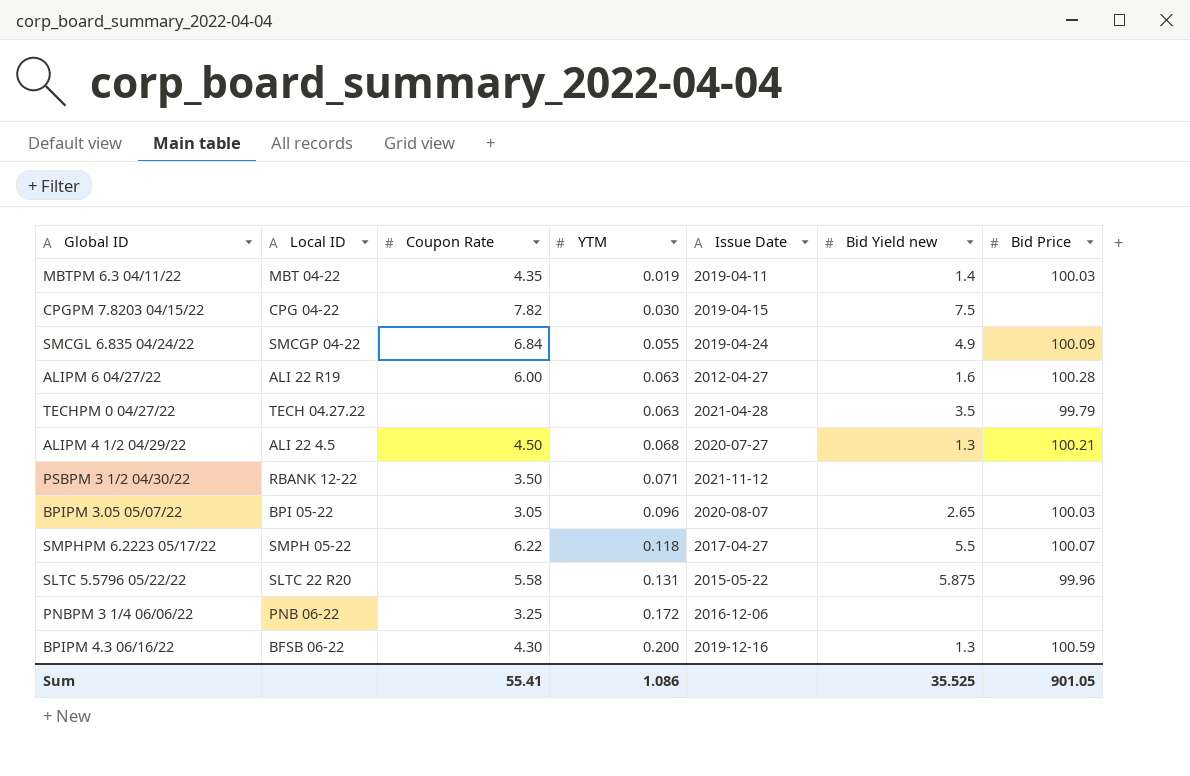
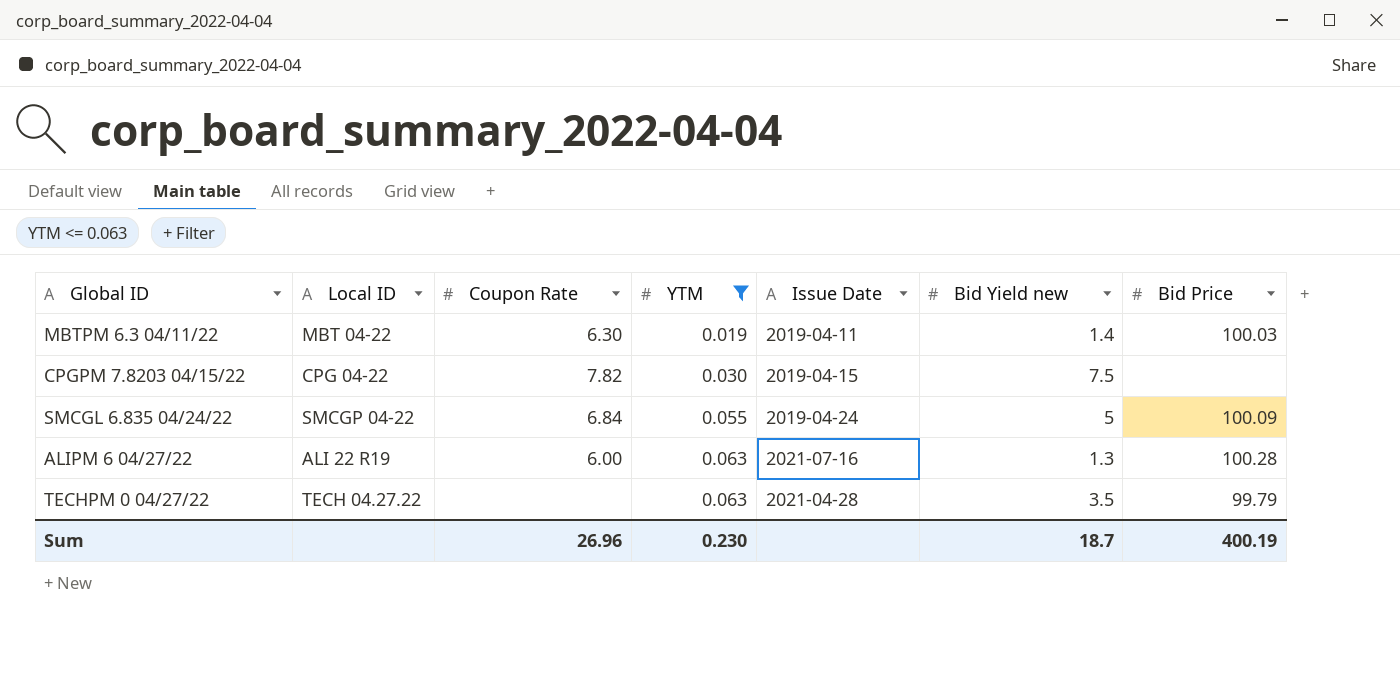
filter: none -> YTM <= 0.063
MBTPM 6.3 04/11/22 | Coupon Rate: 4.35 -> 6.30
SMCGL 6.835 04/24/22 | Bid Yield new: 4.9 -> 5
ALIPM 6 04/27/22 | Issue Date: 2012-04-27 -> 2021-07-16
ALIPM 6 04/27/22 | Bid Yield new: 1.6 -> 1.3
Sum | Coupon Rate: 55.41 -> 26.96
Sum | YTM: 1.086 -> 0.230
Sum | Bid Yield new: 35.525 -> 18.7
Sum | Bid Price: 901.05 -> 400.19

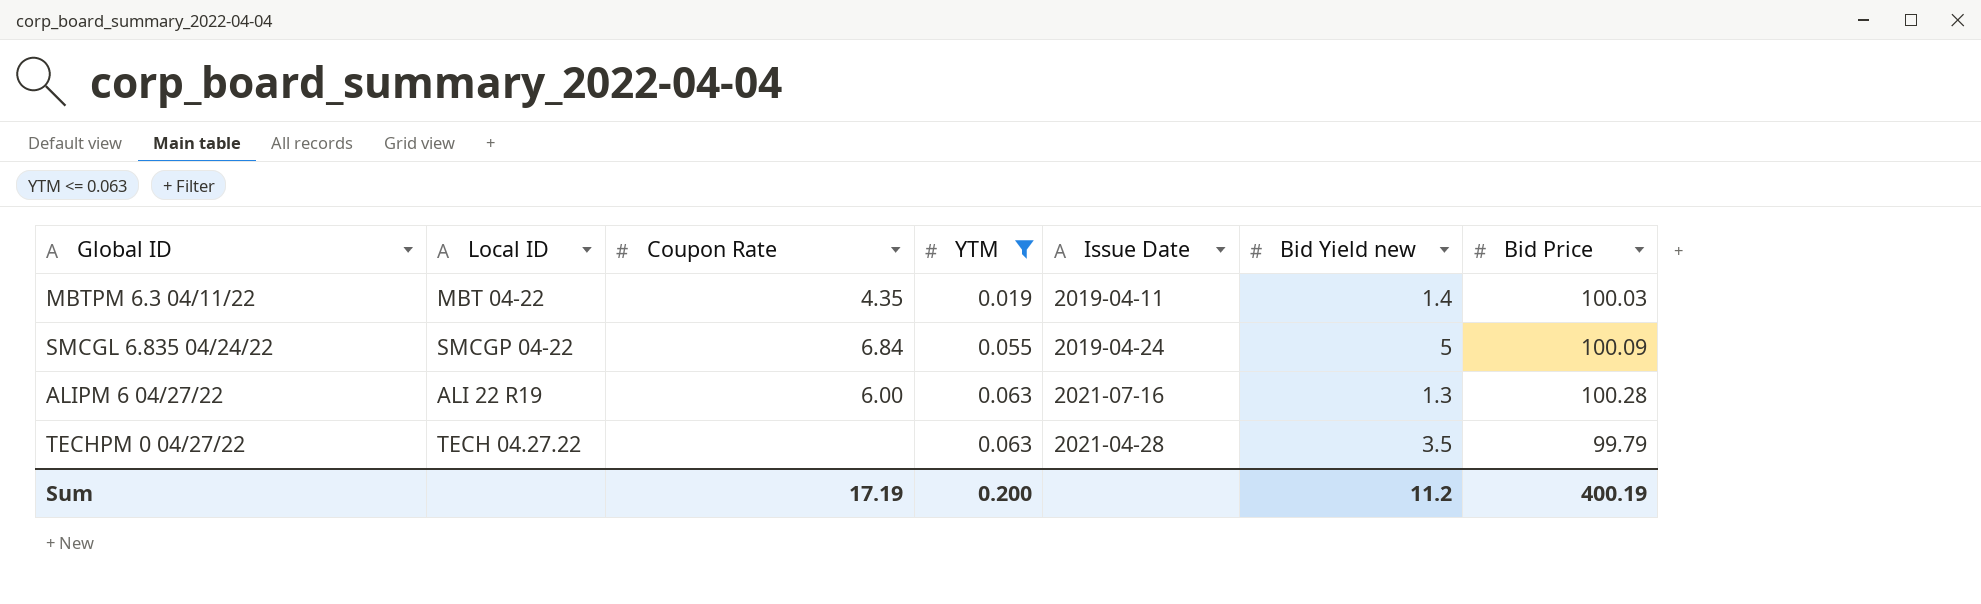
row CPGPM 7.8203 04/15/22: CPG 04-22 | 7.82 | 0.030 | 2019-04-15 | 7.5 | none -> none
MBTPM 6.3 04/11/22 | Coupon Rate: 6.30 -> 4.35
Sum | Coupon Rate: 26.96 -> 17.19
Sum | YTM: 0.230 -> 0.200
Sum | Bid Yield new: 18.7 -> 11.2

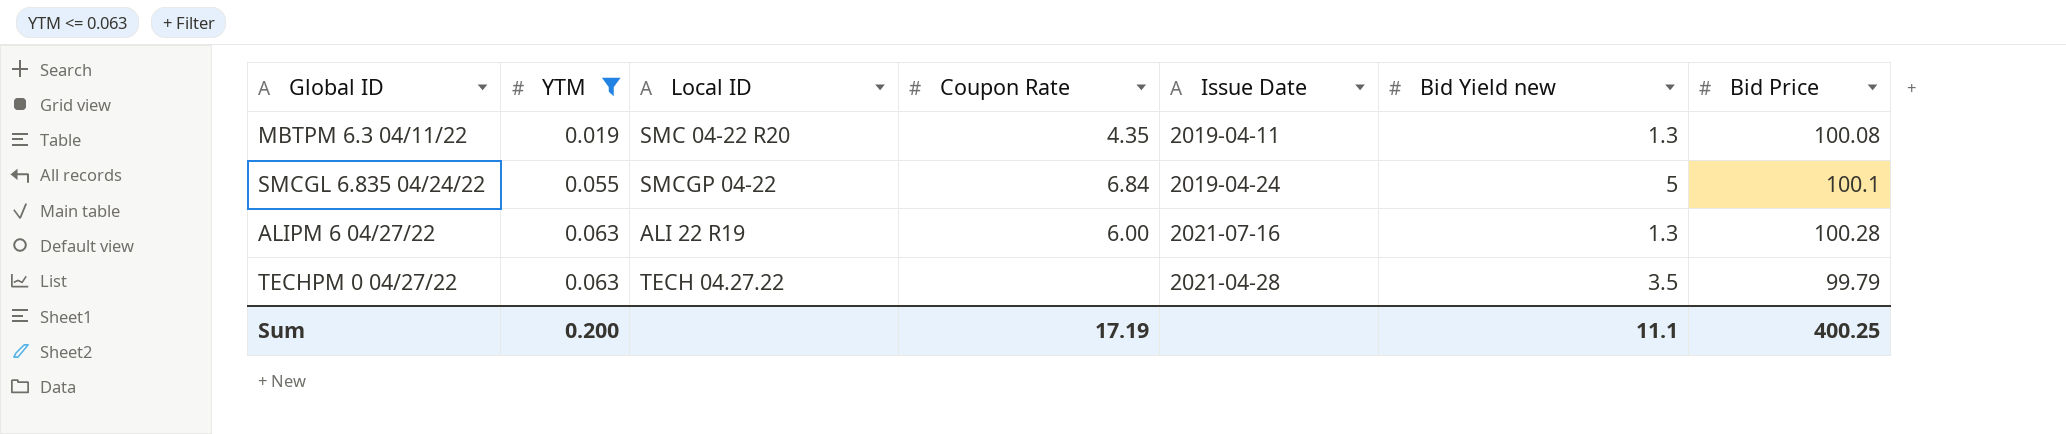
column YTM | position: 4 -> 2
MBTPM 6.3 04/11/22 | Local ID: MBT 04-22 -> SMC 04-22 R20
MBTPM 6.3 04/11/22 | Bid Yield new: 1.4 -> 1.3
MBTPM 6.3 04/11/22 | Bid Price: 100.03 -> 100.08
SMCGL 6.835 04/24/22 | Bid Price: 100.09 -> 100.1
Sum | Bid Yield new: 11.2 -> 11.1
Sum | Bid Price: 400.19 -> 400.25

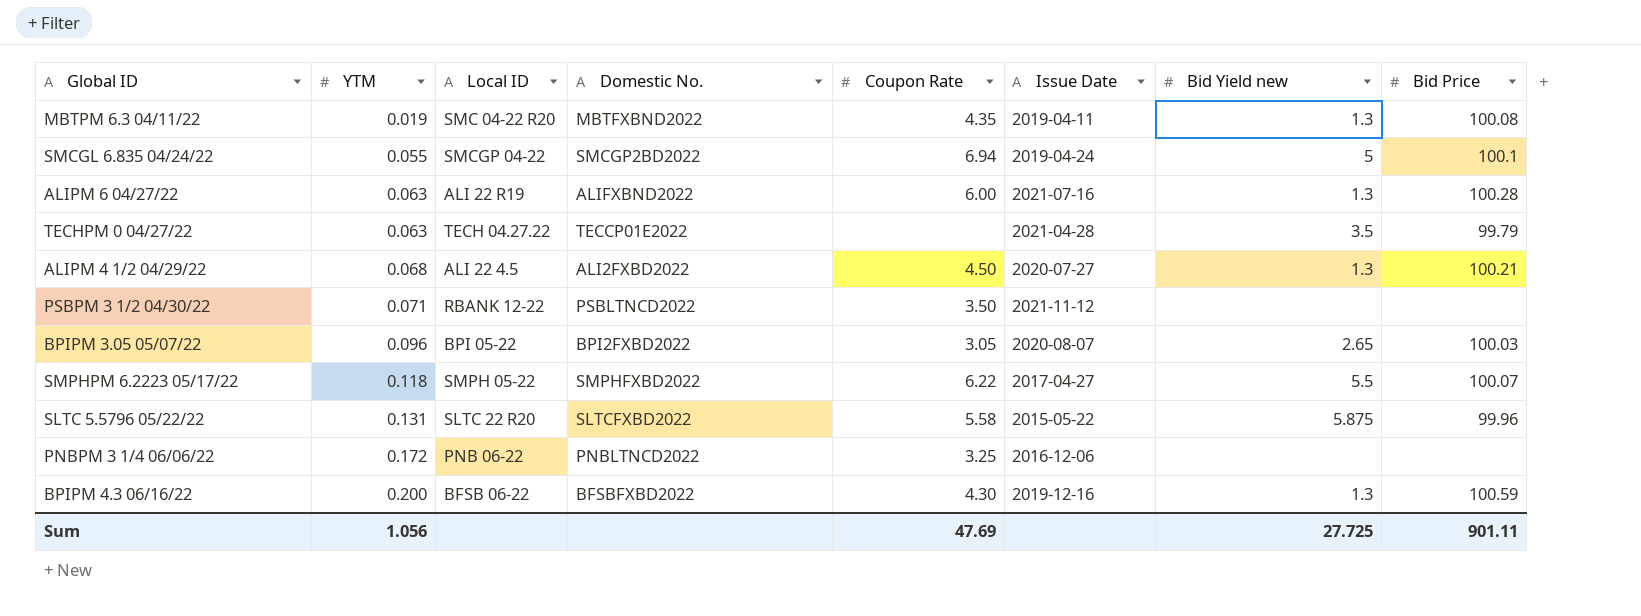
filter: YTM <= 0.063 -> none
column Domestic No. | position: none -> 4
SMCGL 6.835 04/24/22 | Coupon Rate: 6.84 -> 6.94
Sum | YTM: 0.200 -> 1.056
Sum | Coupon Rate: 17.19 -> 47.69
Sum | Bid Yield new: 11.1 -> 27.725
Sum | Bid Price: 400.25 -> 901.11

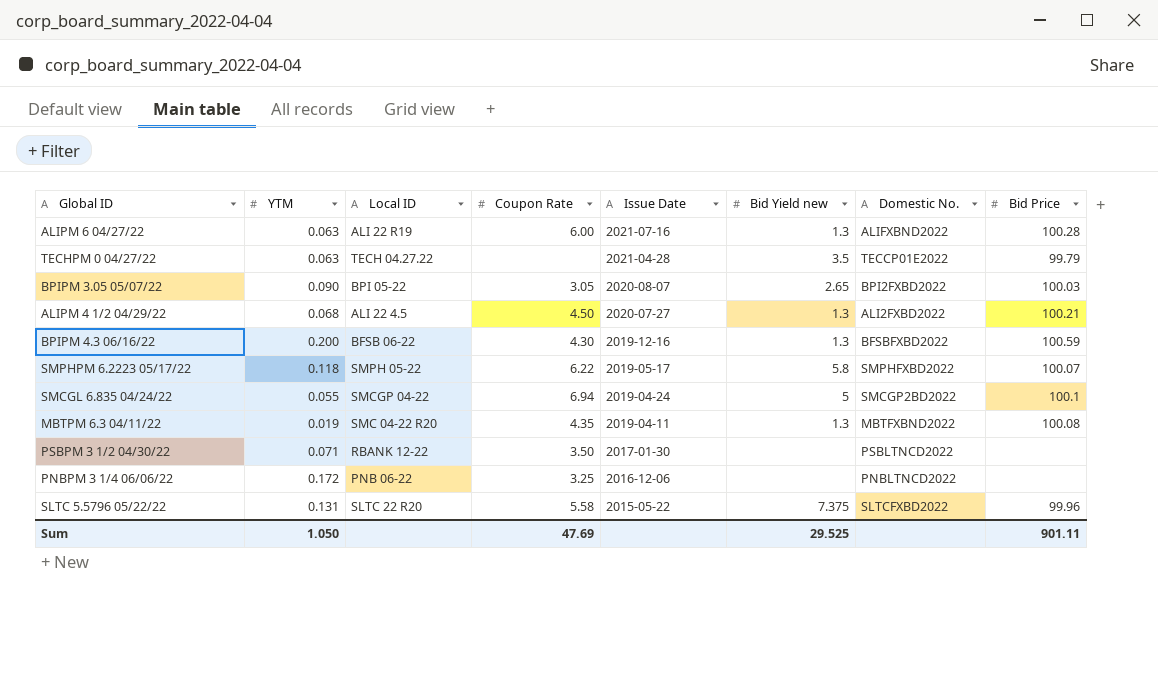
row order: YTM ascending -> Issue Date descending
column Domestic No. | position: 4 -> 7
BPIPM 3.05 05/07/22 | YTM: 0.096 -> 0.090
SMPHPM 6.2223 05/17/22 | Issue Date: 2017-04-27 -> 2019-05-17
SMPHPM 6.2223 05/17/22 | Bid Yield new: 5.5 -> 5.8
PSBPM 3 1/2 04/30/22 | Issue Date: 2021-11-12 -> 2017-01-30
SLTC 5.5796 05/22/22 | Bid Yield new: 5.875 -> 7.375
Sum | YTM: 1.056 -> 1.050
Sum | Bid Yield new: 27.725 -> 29.525

